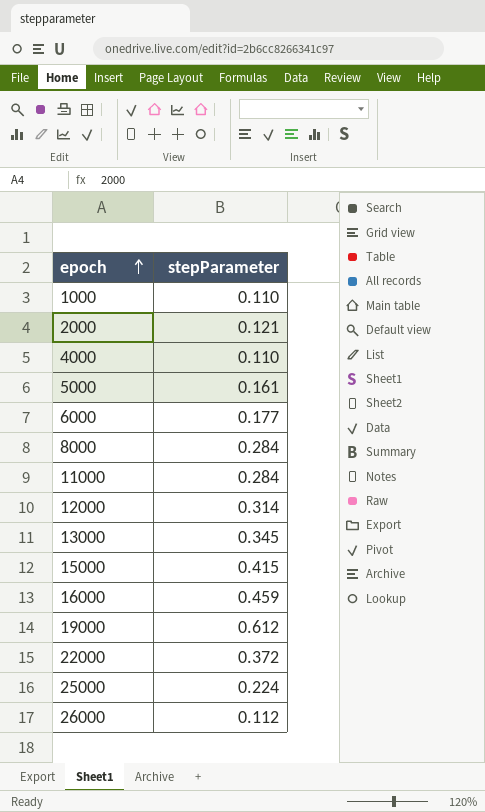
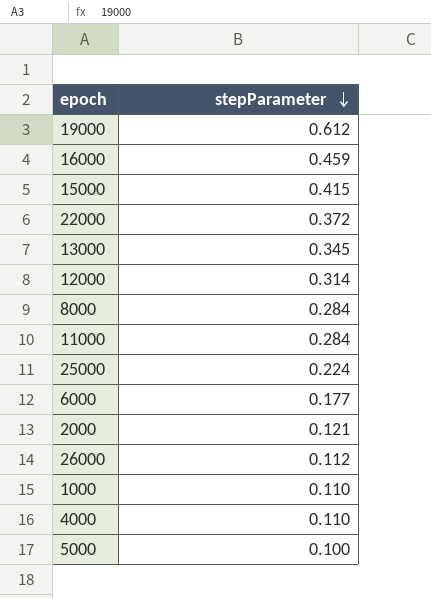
row order: epoch ascending -> stepParameter descending
5000 | stepParameter: 0.161 -> 0.100

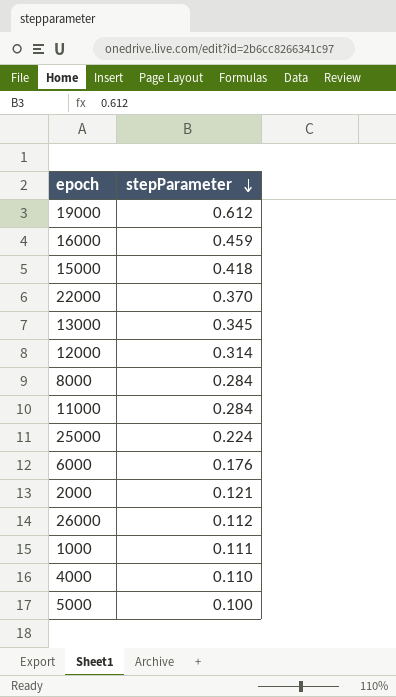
15000 | stepParameter: 0.415 -> 0.418
22000 | stepParameter: 0.372 -> 0.370
6000 | stepParameter: 0.177 -> 0.176
1000 | stepParameter: 0.110 -> 0.111

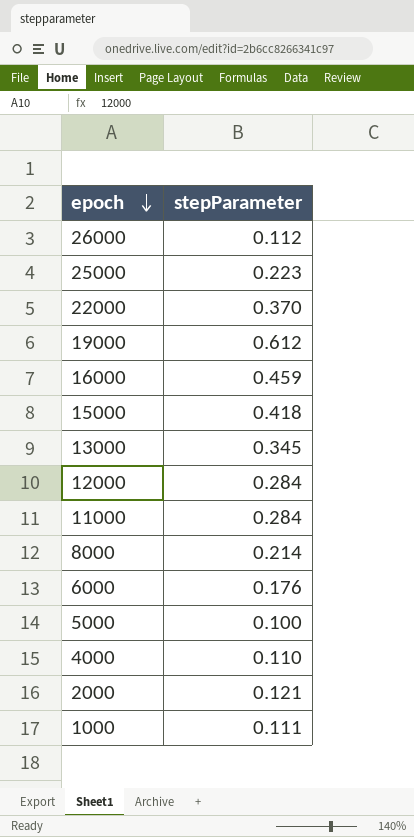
row order: stepParameter descending -> epoch descending
25000 | stepParameter: 0.224 -> 0.223
12000 | stepParameter: 0.314 -> 0.284
8000 | stepParameter: 0.284 -> 0.214

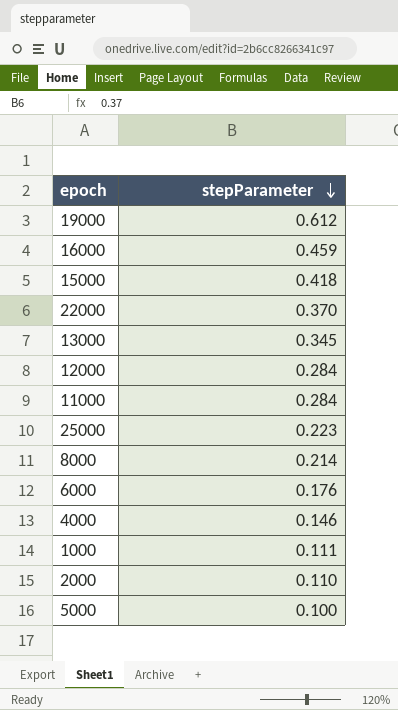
row order: epoch descending -> stepParameter descending
row 26000: 0.112 -> none
4000 | stepParameter: 0.110 -> 0.146
2000 | stepParameter: 0.121 -> 0.110

